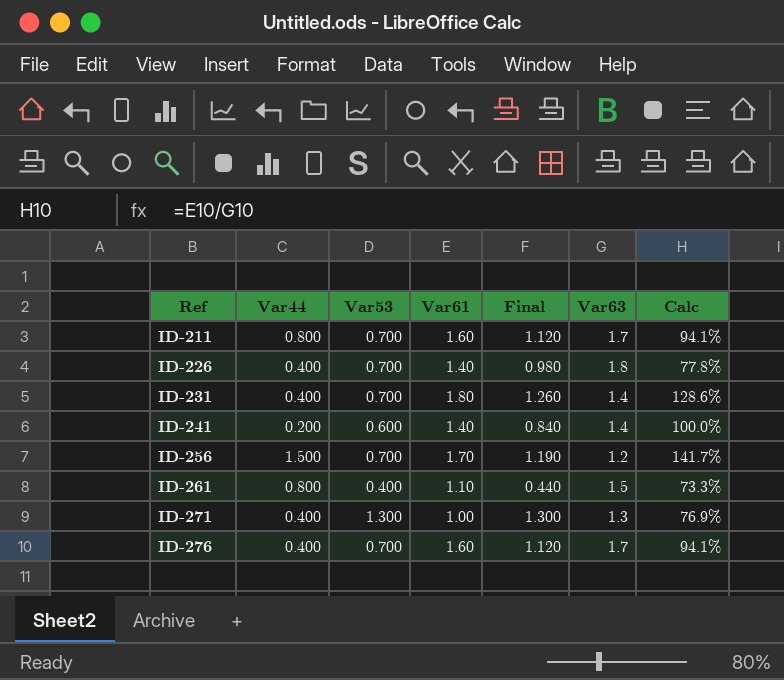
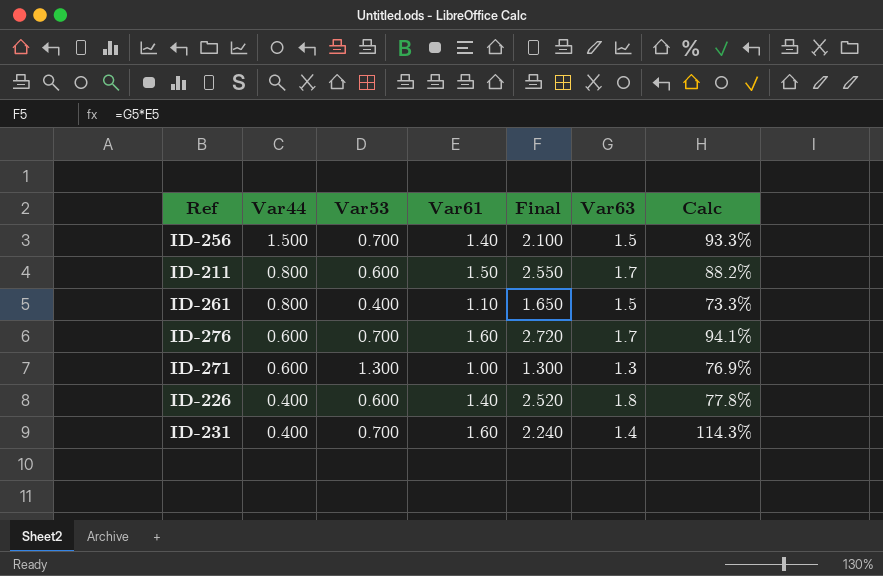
row order: Ref ascending -> Var44 descending
column Final | formula: [Var53] * [Var61] -> [Var61] * [Var63]
row ID-241: 0.200 | 0.600 | 1.40 | 0.840 | 1.4 | 100.0% -> none
ID-256 | Var61: 1.70 -> 1.40
ID-256 | Var63: 1.2 -> 1.5
ID-256 | Calc: 141.7% -> 93.3%
ID-211 | Var53: 0.700 -> 0.600
ID-211 | Var61: 1.60 -> 1.50
ID-211 | Calc: 94.1% -> 88.2%
ID-276 | Var44: 0.400 -> 0.600
ID-271 | Var44: 0.400 -> 0.600
ID-226 | Var53: 0.700 -> 0.600
ID-231 | Var61: 1.80 -> 1.60
ID-231 | Calc: 128.6% -> 114.3%

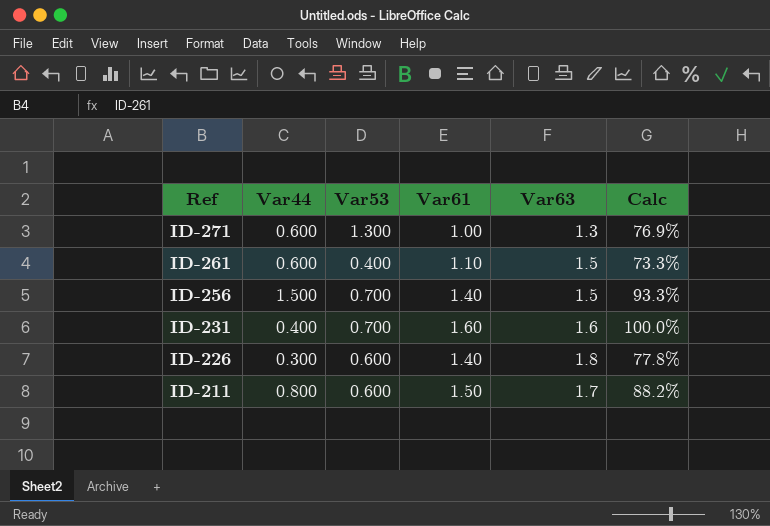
row order: Var44 descending -> Ref descending
column Final | formula: [Var61] * [Var63] -> none
row ID-276: 0.600 | 0.700 | 1.60 | 2.720 | 1.7 | 94.1% -> none
ID-261 | Var44: 0.800 -> 0.600
ID-231 | Var63: 1.4 -> 1.6
ID-231 | Calc: 114.3% -> 100.0%
ID-226 | Var44: 0.400 -> 0.300

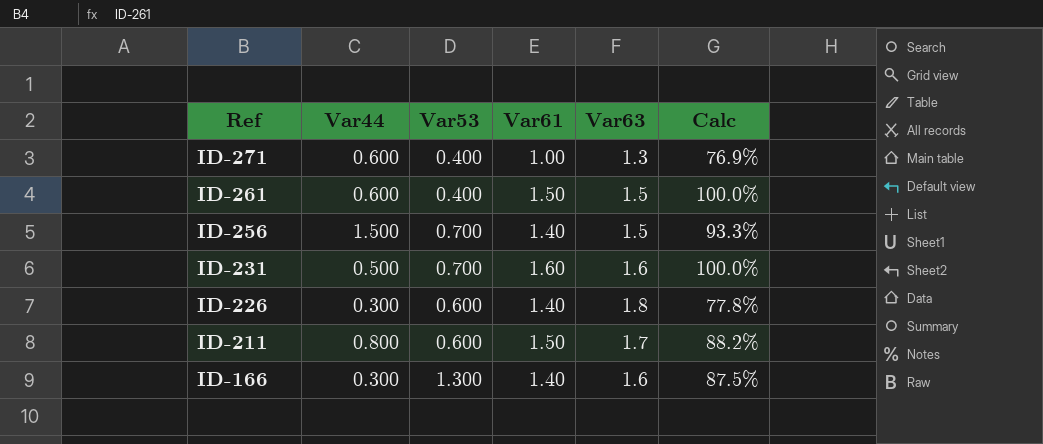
ID-271 | Var53: 1.300 -> 0.400
ID-261 | Var61: 1.10 -> 1.50
ID-261 | Calc: 73.3% -> 100.0%
ID-231 | Var44: 0.400 -> 0.500
row ID-166: none -> 0.300 | 1.300 | 1.40 | 1.6 | 87.5%

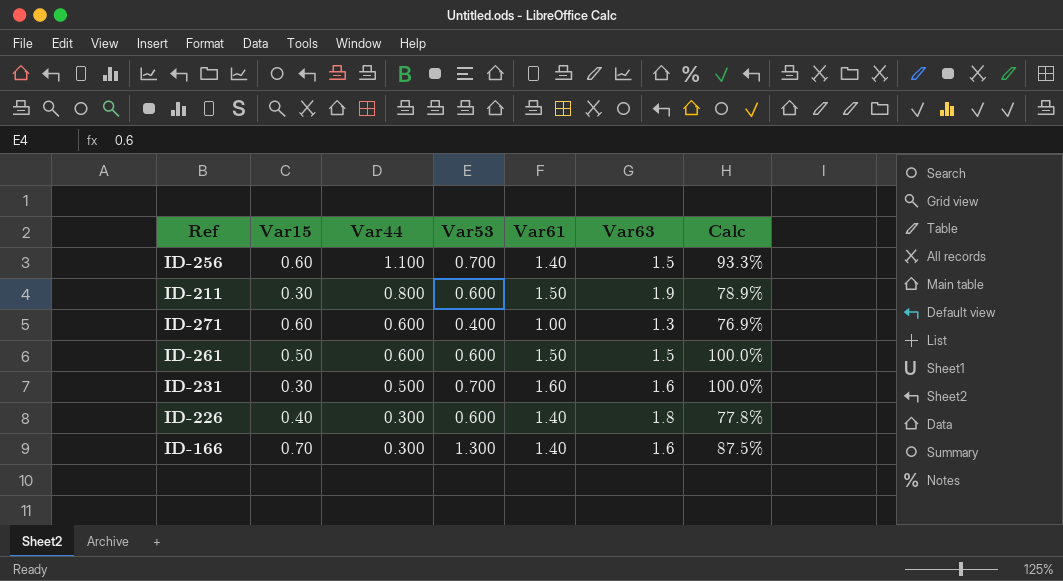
row order: Ref descending -> Var44 descending
column Var15 | position: none -> 2
ID-256 | Var44: 1.500 -> 1.100
ID-211 | Var63: 1.7 -> 1.9
ID-211 | Calc: 88.2% -> 78.9%
ID-261 | Var53: 0.400 -> 0.600

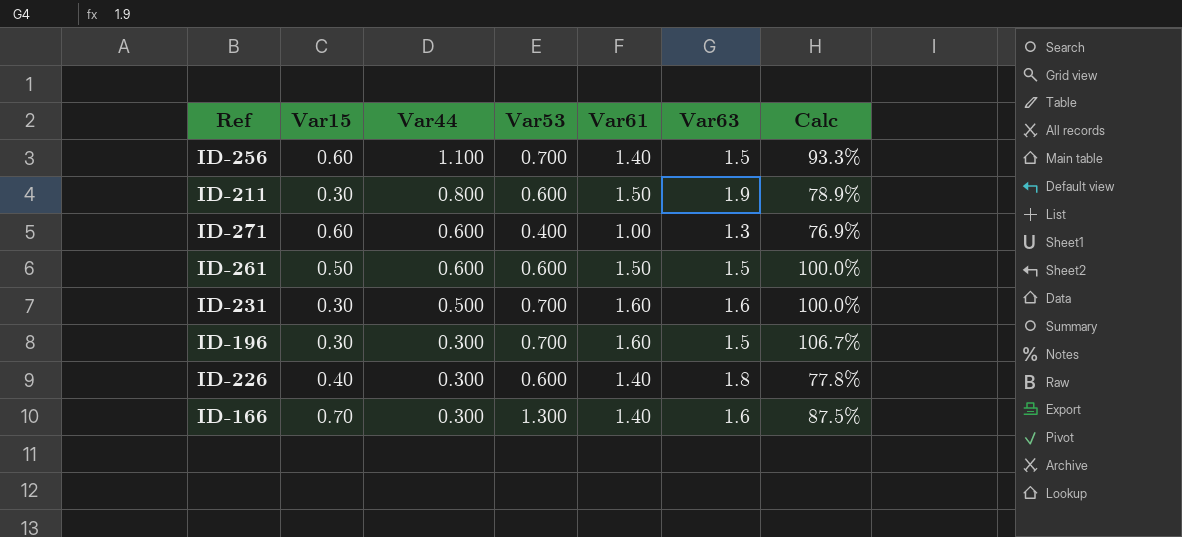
row ID-196: none -> 0.30 | 0.300 | 0.700 | 1.60 | 1.5 | 106.7%

